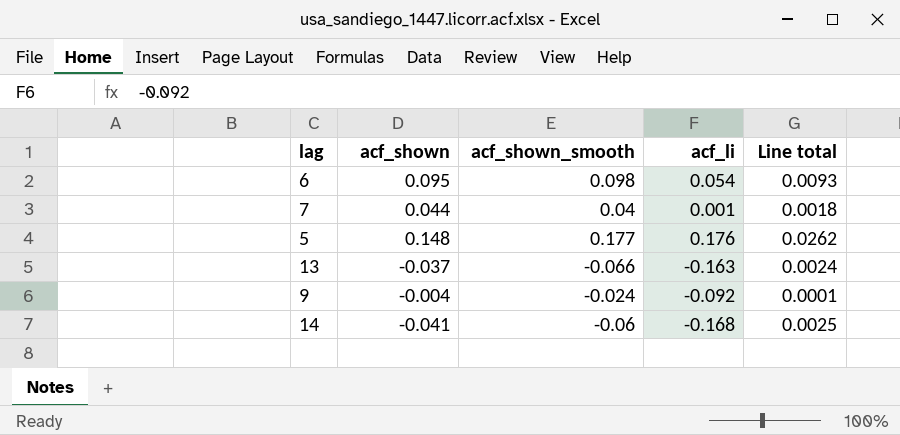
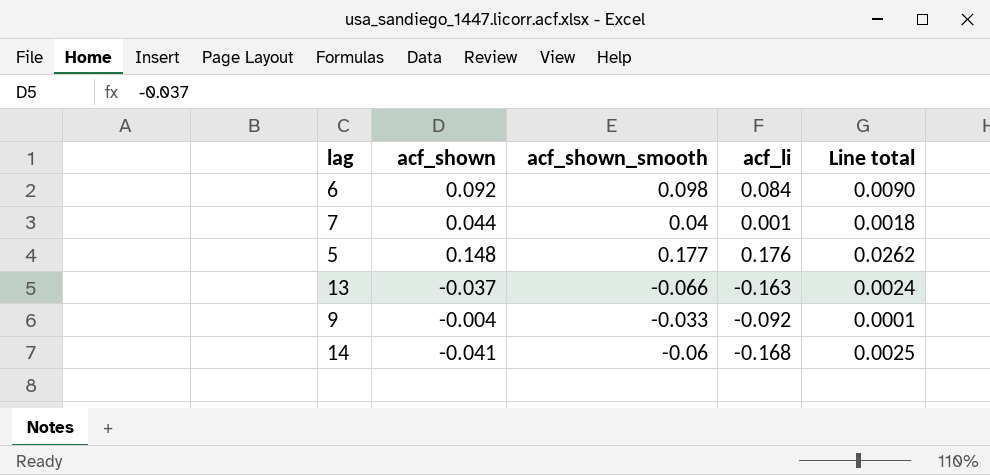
6 | acf_shown: 0.095 -> 0.092
6 | acf_li: 0.054 -> 0.084
6 | Line total: 0.0093 -> 0.0090
9 | acf_shown_smooth: -0.024 -> -0.033

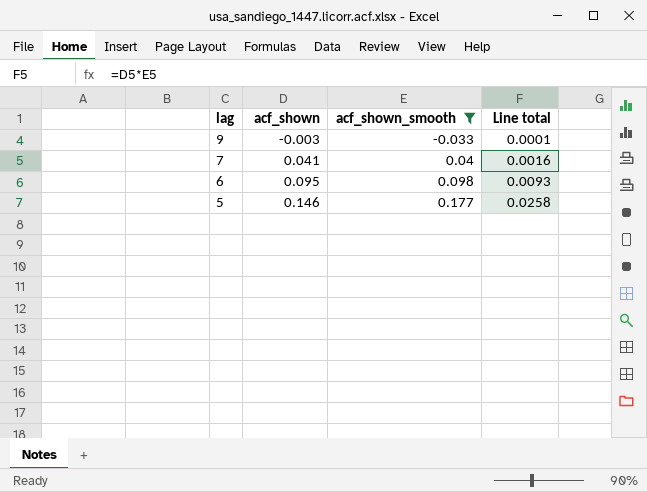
filter: none -> acf_shown_smooth >= -0.033
row order: none -> lag descending
column acf_li | position: 4 -> none
9 | acf_shown: -0.004 -> -0.003
7 | acf_shown: 0.044 -> 0.041
7 | Line total: 0.0018 -> 0.0016
6 | acf_shown: 0.092 -> 0.095
6 | Line total: 0.0090 -> 0.0093
5 | acf_shown: 0.148 -> 0.146
5 | Line total: 0.0262 -> 0.0258

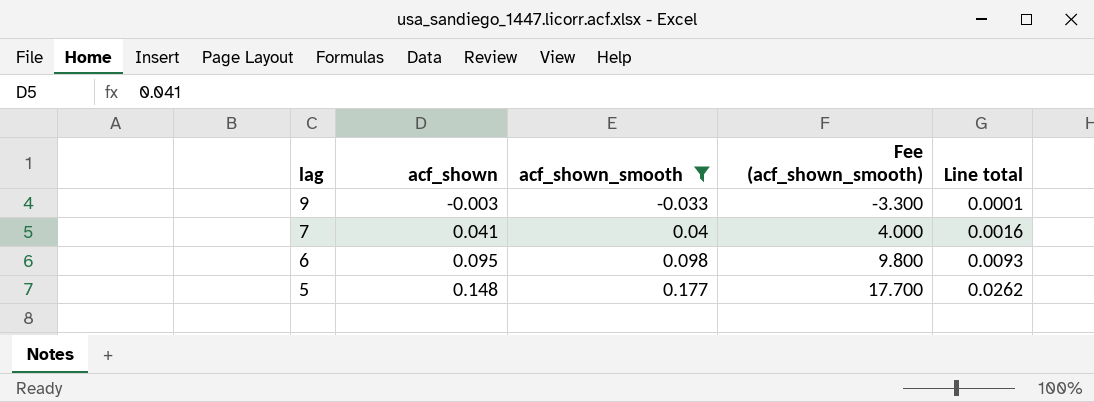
column Fee (acf_shown_smooth) | formula: none -> [acf_shown_smooth] * 100
5 | acf_shown: 0.146 -> 0.148
5 | Line total: 0.0258 -> 0.0262

